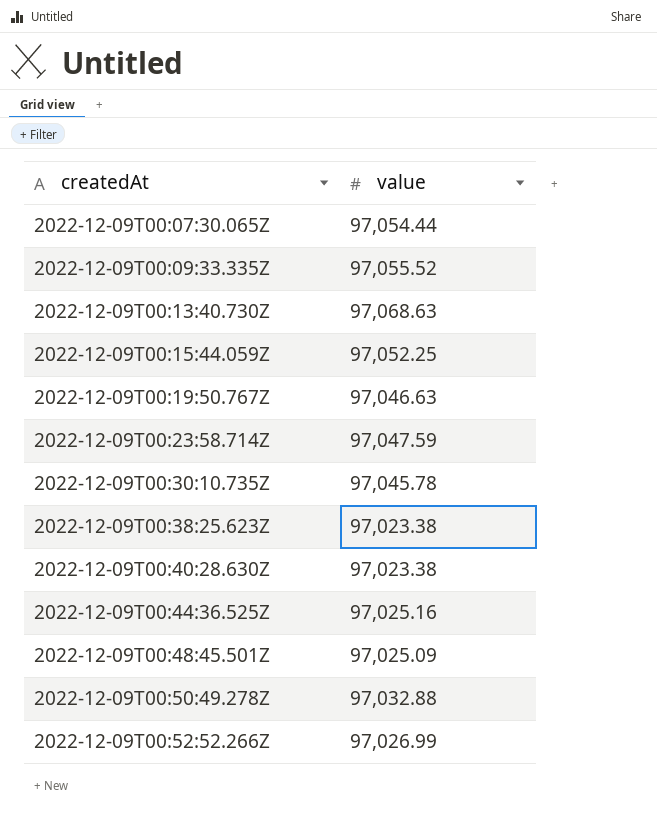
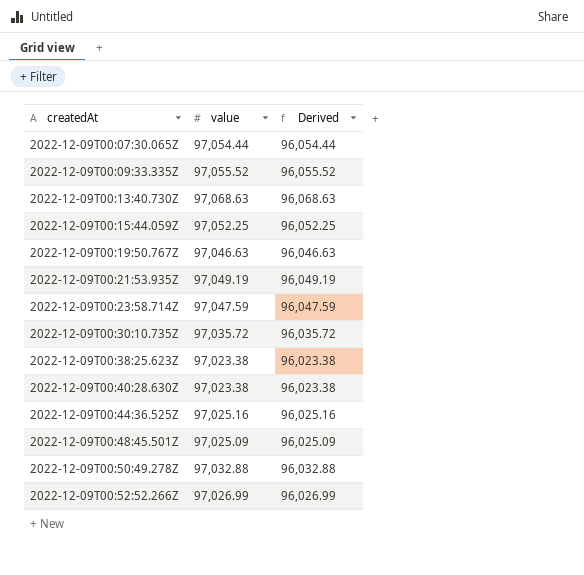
column Derived | formula: none -> [value] - 1000
row 2022-12-09T00:21:53.935Z: none -> 97,049.19 | 96,049.19
2022-12-09T00:30:10.735Z | value: 97,045.78 -> 97,035.72

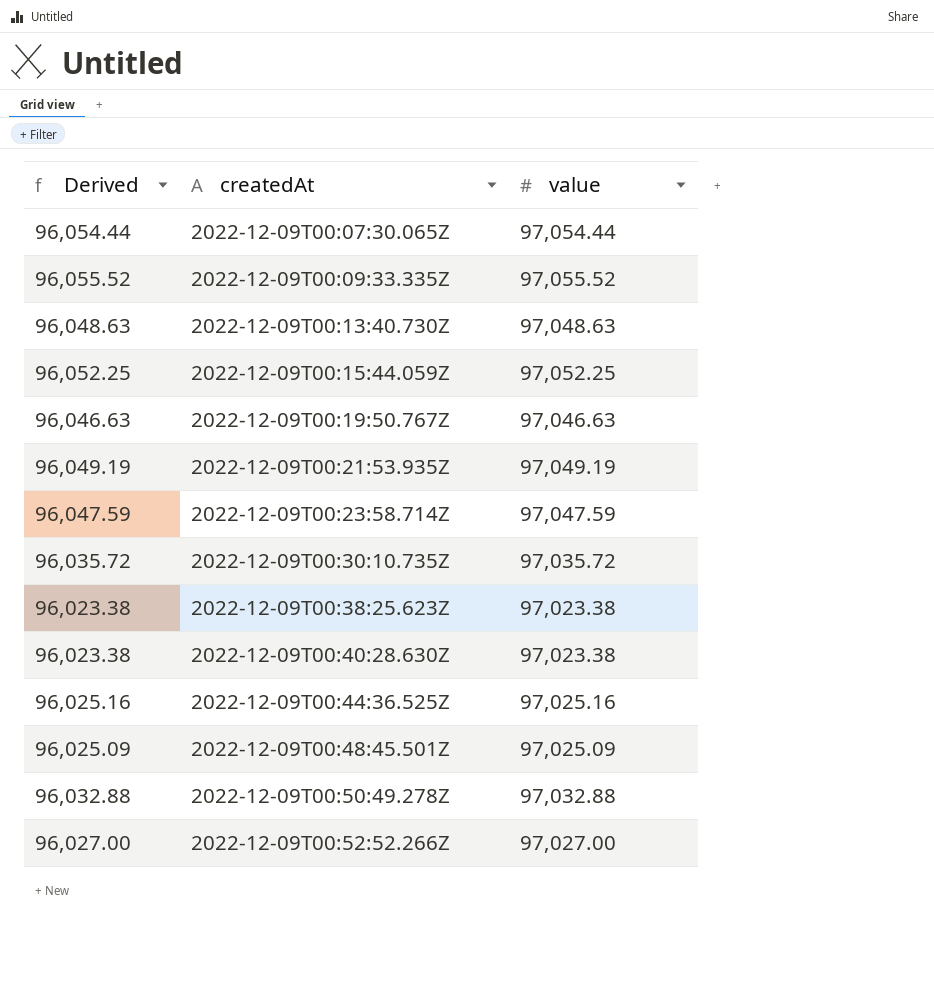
column Derived | position: 3 -> 1
2022-12-09T00:13:40.730Z | Derived: 96,068.63 -> 96,048.63
2022-12-09T00:13:40.730Z | value: 97,068.63 -> 97,048.63
2022-12-09T00:52:52.266Z | Derived: 96,026.99 -> 96,027.00
2022-12-09T00:52:52.266Z | value: 97,026.99 -> 97,027.00

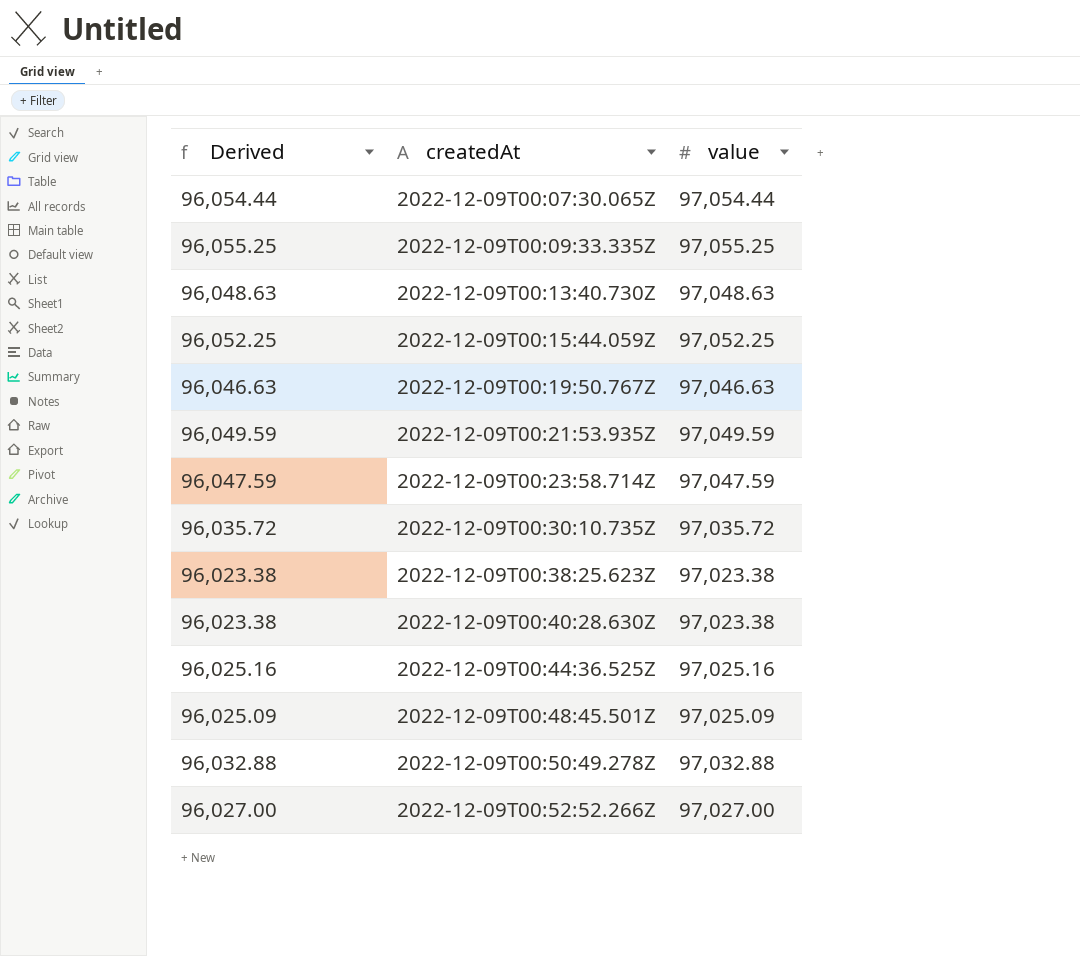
2022-12-09T00:09:33.335Z | Derived: 96,055.52 -> 96,055.25
2022-12-09T00:09:33.335Z | value: 97,055.52 -> 97,055.25
2022-12-09T00:21:53.935Z | Derived: 96,049.19 -> 96,049.59
2022-12-09T00:21:53.935Z | value: 97,049.19 -> 97,049.59

